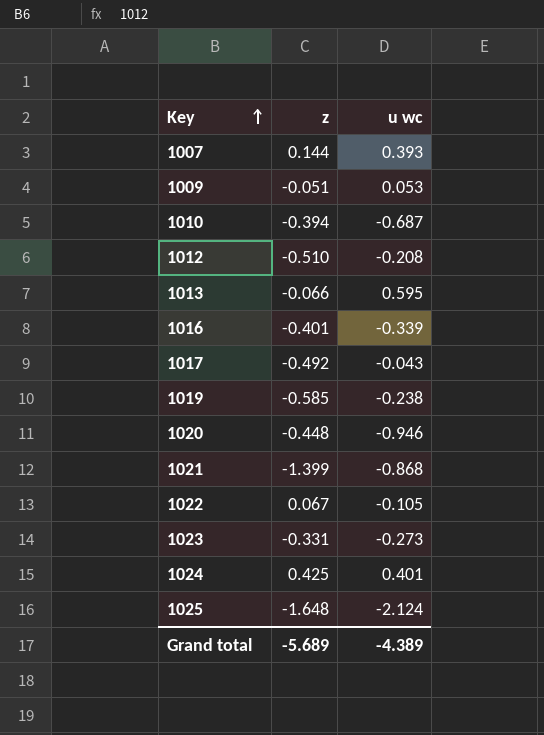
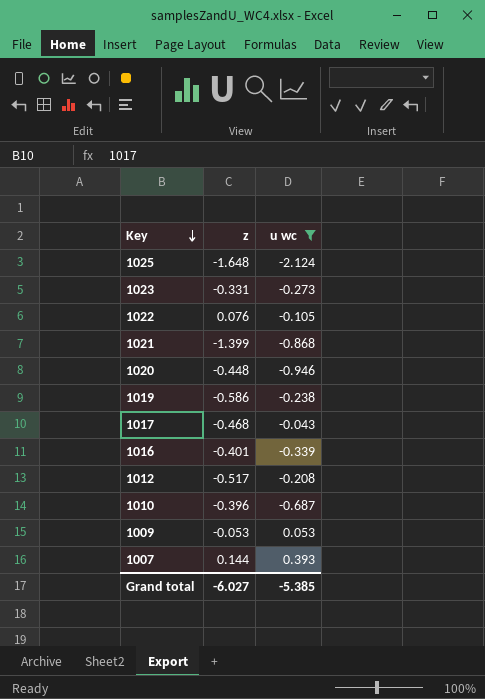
filter: none -> u wc <= 0.393
row order: Key ascending -> Key descending
1022 | z: 0.067 -> 0.076
1019 | z: -0.585 -> -0.586
1017 | z: -0.492 -> -0.468
1012 | z: -0.510 -> -0.517
1010 | z: -0.394 -> -0.396
1009 | z: -0.051 -> -0.053
Grand total | z: -5.689 -> -6.027
Grand total | u wc: -4.389 -> -5.385

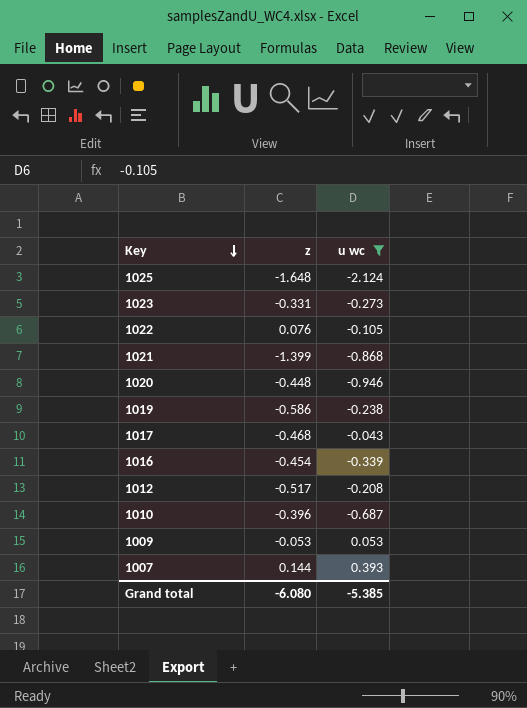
1016 | z: -0.401 -> -0.454
Grand total | z: -6.027 -> -6.080

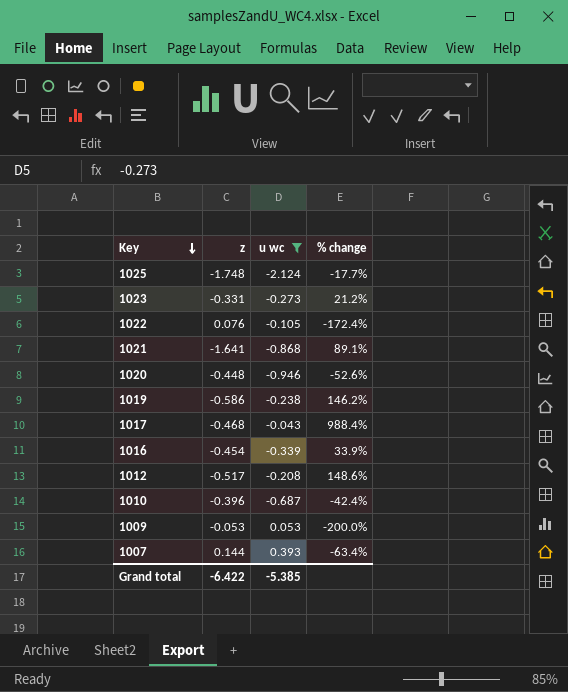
column % change | formula: none -> ([z] - [u wc]) / [u wc]
1025 | z: -1.648 -> -1.748
1021 | z: -1.399 -> -1.641
Grand total | z: -6.080 -> -6.422

